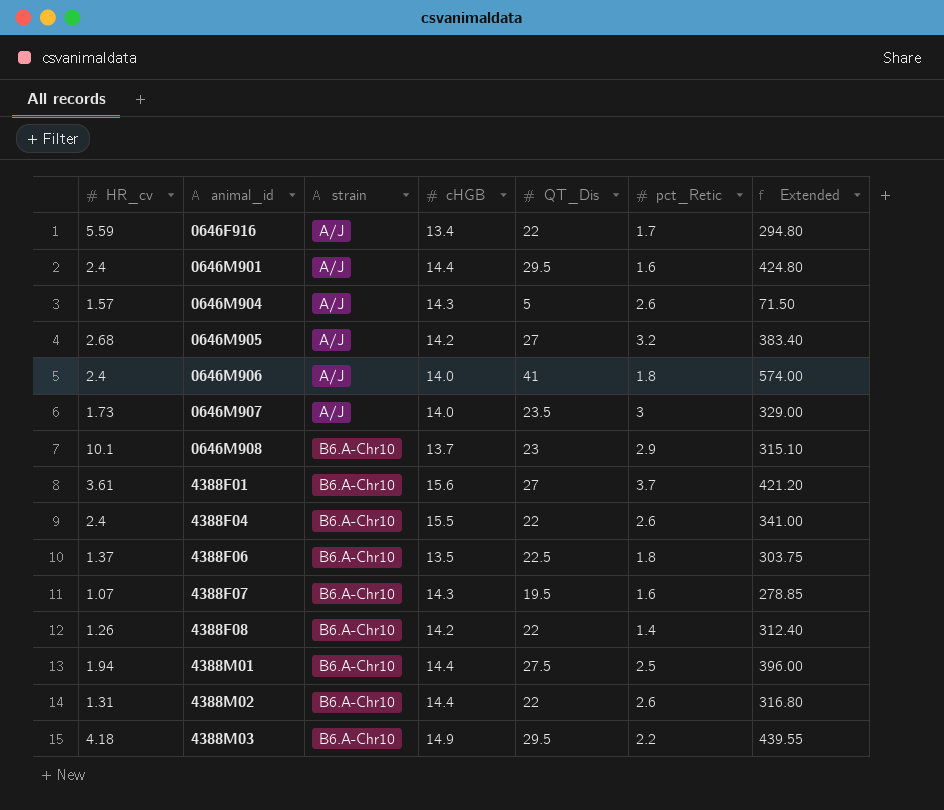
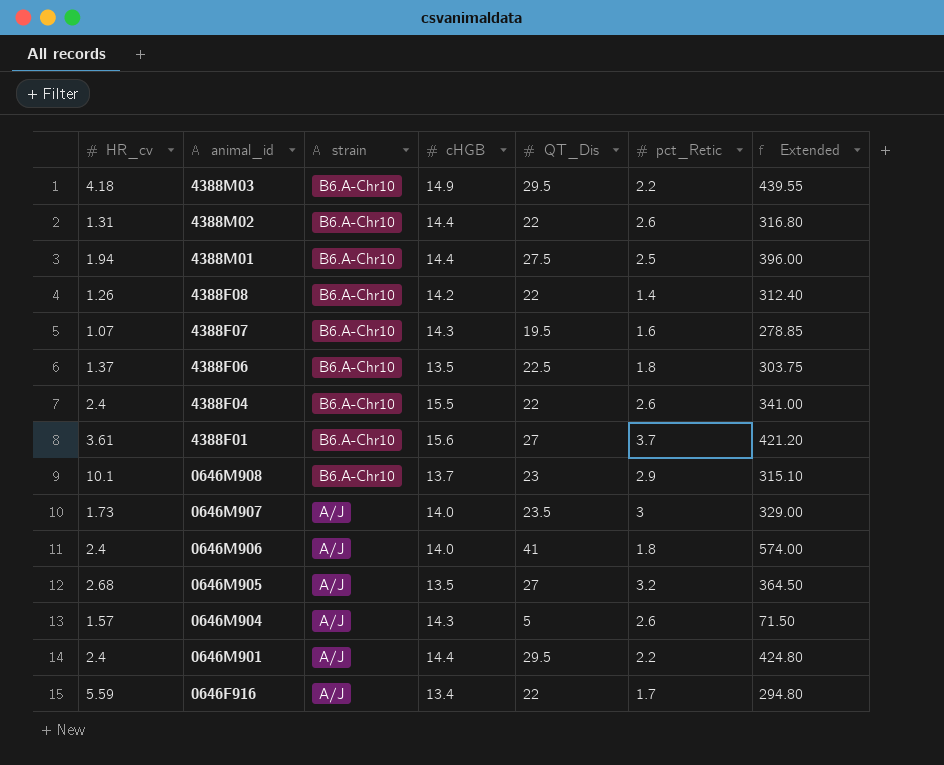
row order: animal_id ascending -> animal_id descending
0646M905 | cHGB: 14.2 -> 13.5
0646M905 | Extended: 383.40 -> 364.50
0646M901 | pct_Retic: 1.6 -> 2.2

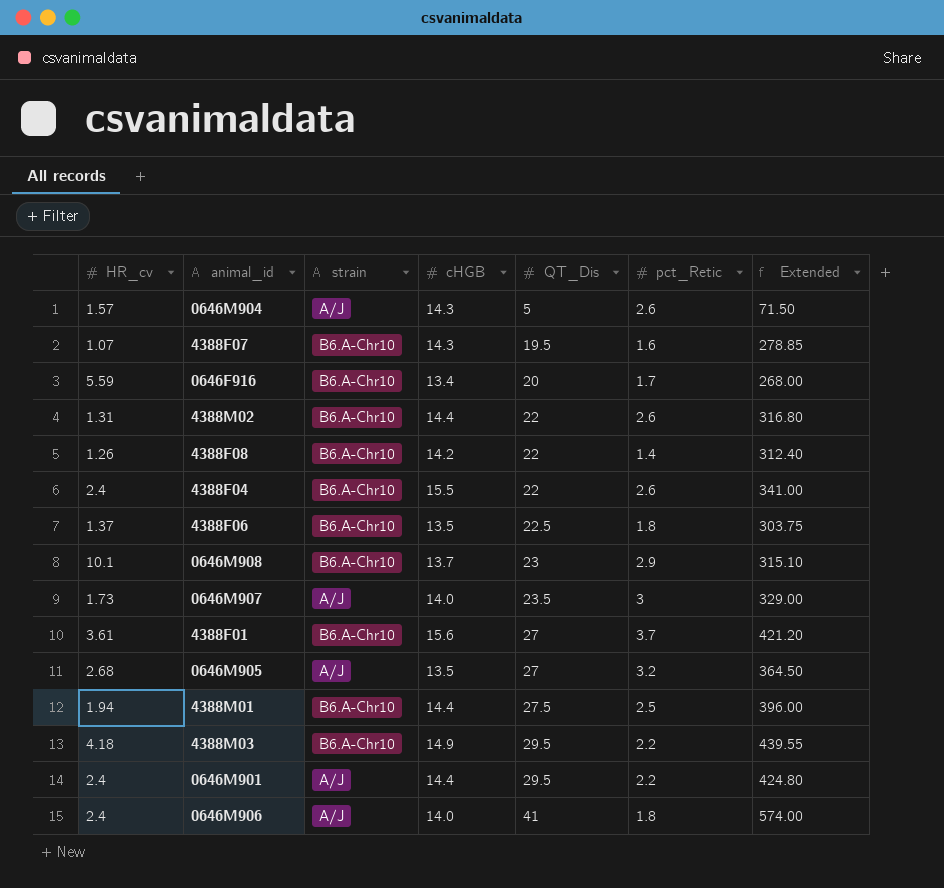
row order: animal_id descending -> QT_Dis ascending
0646F916 | strain: A/J -> B6.A-Chr10
0646F916 | QT_Dis: 22 -> 20
0646F916 | Extended: 294.80 -> 268.00

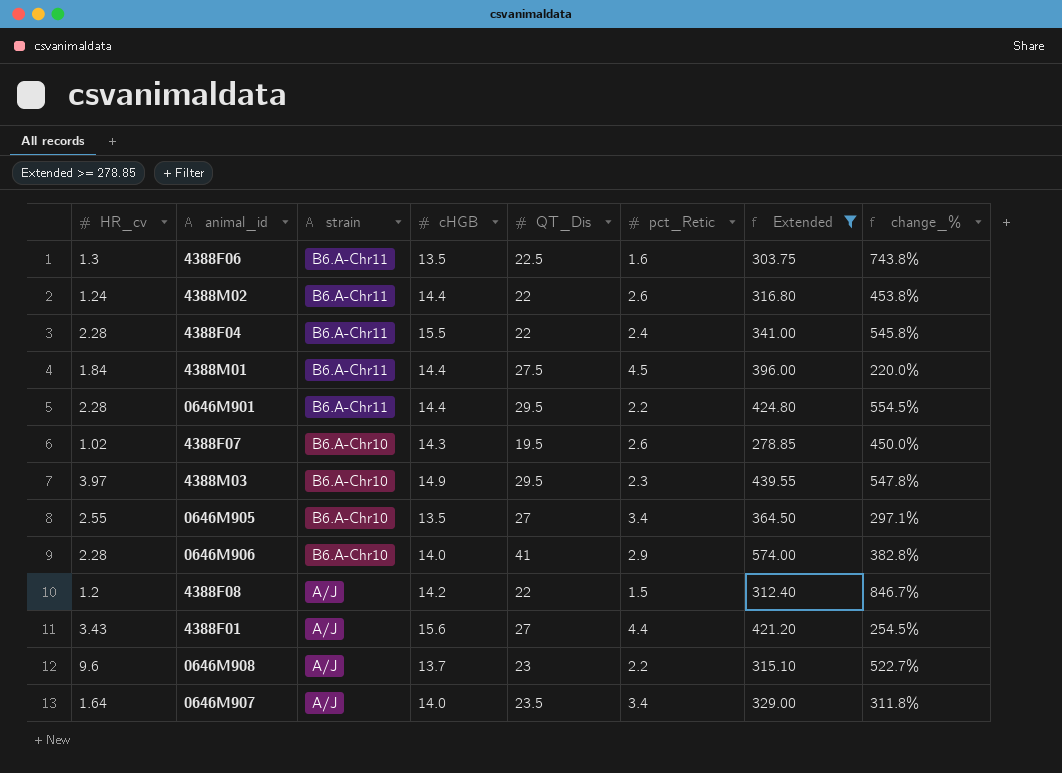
filter: none -> Extended >= 278.85
row order: QT_Dis ascending -> strain descending
column change_% | formula: none -> ([cHGB] - [pct_Retic]) / [pct_Retic]
4388F06 | HR_cv: 1.37 -> 1.3
4388F06 | strain: B6.A-Chr10 -> B6.A-Chr11
4388F06 | pct_Retic: 1.8 -> 1.6
4388M02 | HR_cv: 1.31 -> 1.24
4388M02 | strain: B6.A-Chr10 -> B6.A-Chr11
4388F04 | HR_cv: 2.4 -> 2.28
4388F04 | strain: B6.A-Chr10 -> B6.A-Chr11
4388F04 | pct_Retic: 2.6 -> 2.4
4388M01 | HR_cv: 1.94 -> 1.84
4388M01 | strain: B6.A-Chr10 -> B6.A-Chr11
4388M01 | pct_Retic: 2.5 -> 4.5
0646M901 | HR_cv: 2.4 -> 2.28
0646M901 | strain: A/J -> B6.A-Chr11
4388F07 | HR_cv: 1.07 -> 1.02
4388F07 | pct_Retic: 1.6 -> 2.6
4388M03 | HR_cv: 4.18 -> 3.97
4388M03 | pct_Retic: 2.2 -> 2.3
0646M905 | HR_cv: 2.68 -> 2.55
0646M905 | strain: A/J -> B6.A-Chr10
0646M905 | pct_Retic: 3.2 -> 3.4
0646M906 | HR_cv: 2.4 -> 2.28
0646M906 | strain: A/J -> B6.A-Chr10
0646M906 | pct_Retic: 1.8 -> 2.9
4388F08 | HR_cv: 1.26 -> 1.2
4388F08 | strain: B6.A-Chr10 -> A/J
4388F08 | pct_Retic: 1.4 -> 1.5
4388F01 | HR_cv: 3.61 -> 3.43
4388F01 | strain: B6.A-Chr10 -> A/J
4388F01 | pct_Retic: 3.7 -> 4.4
0646M908 | HR_cv: 10.1 -> 9.6
0646M908 | strain: B6.A-Chr10 -> A/J
0646M908 | pct_Retic: 2.9 -> 2.2
0646M907 | HR_cv: 1.73 -> 1.64
0646M907 | pct_Retic: 3 -> 3.4

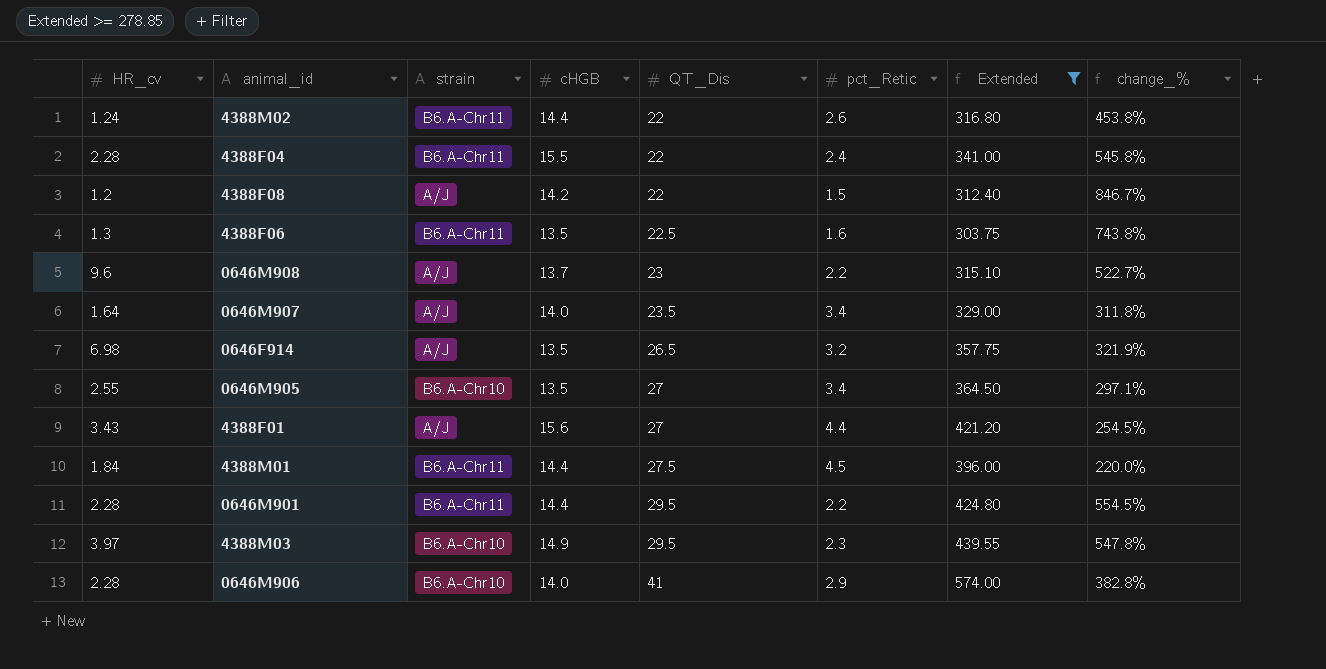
row order: strain descending -> QT_Dis ascending
row 4388F07: 1.02 | B6.A-Chr10 | 14.3 | 19.5 | 2.6 | 278.85 | 450.0% -> none
row 0646F914: none -> 6.98 | A/J | 13.5 | 26.5 | 3.2 | 357.75 | 321.9%

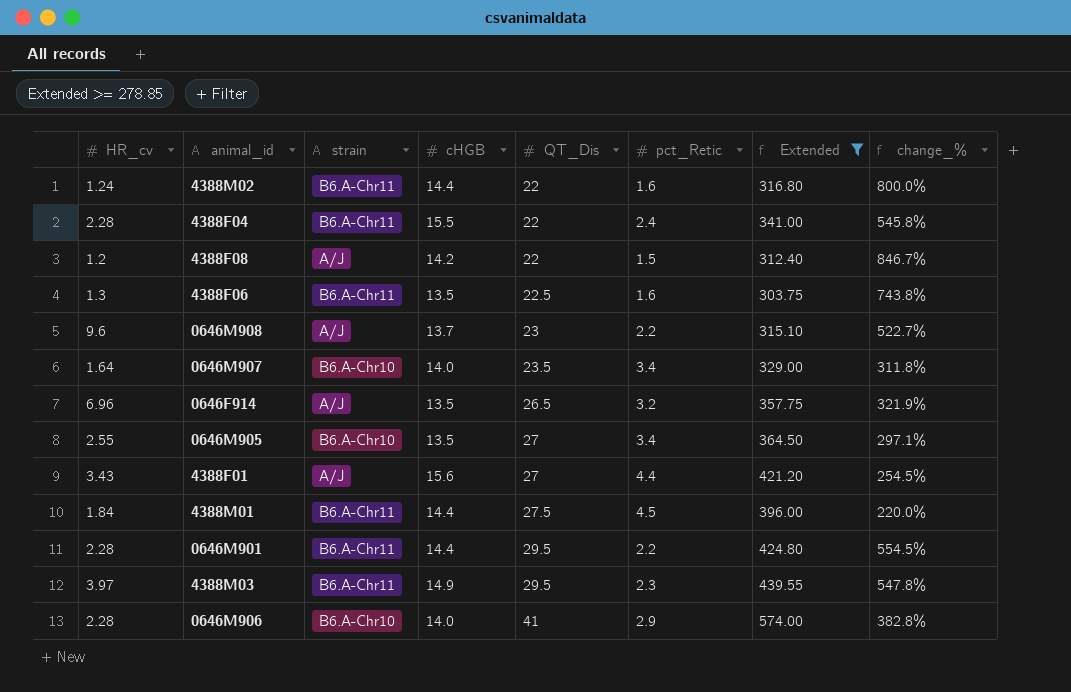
4388M02 | pct_Retic: 2.6 -> 1.6
4388M02 | change_%: 453.8% -> 800.0%
0646M907 | strain: A/J -> B6.A-Chr10
0646F914 | HR_cv: 6.98 -> 6.96
4388M03 | strain: B6.A-Chr10 -> B6.A-Chr11

